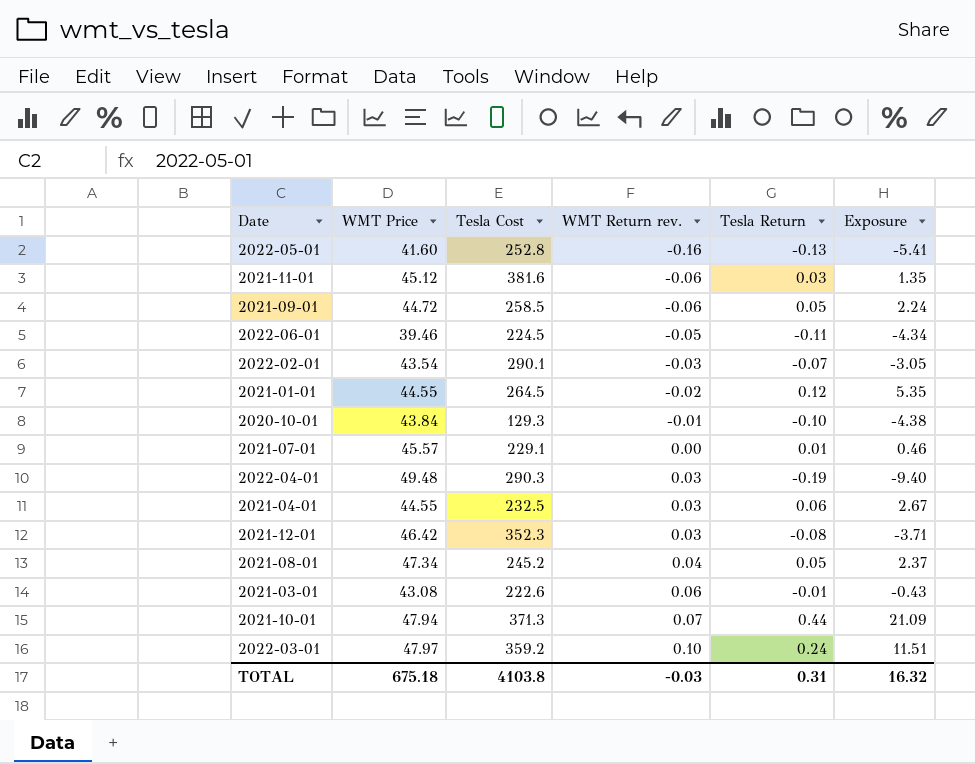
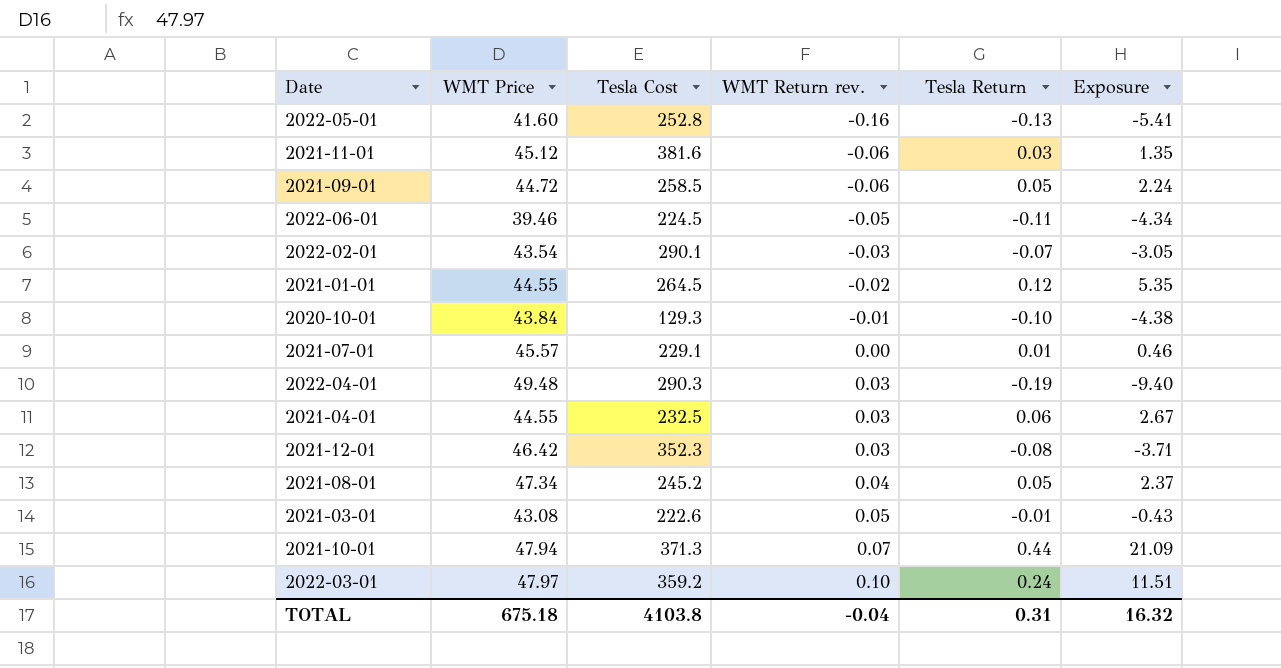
2021-03-01 | WMT Return rev.: 0.06 -> 0.05
TOTAL | WMT Return rev.: -0.03 -> -0.04

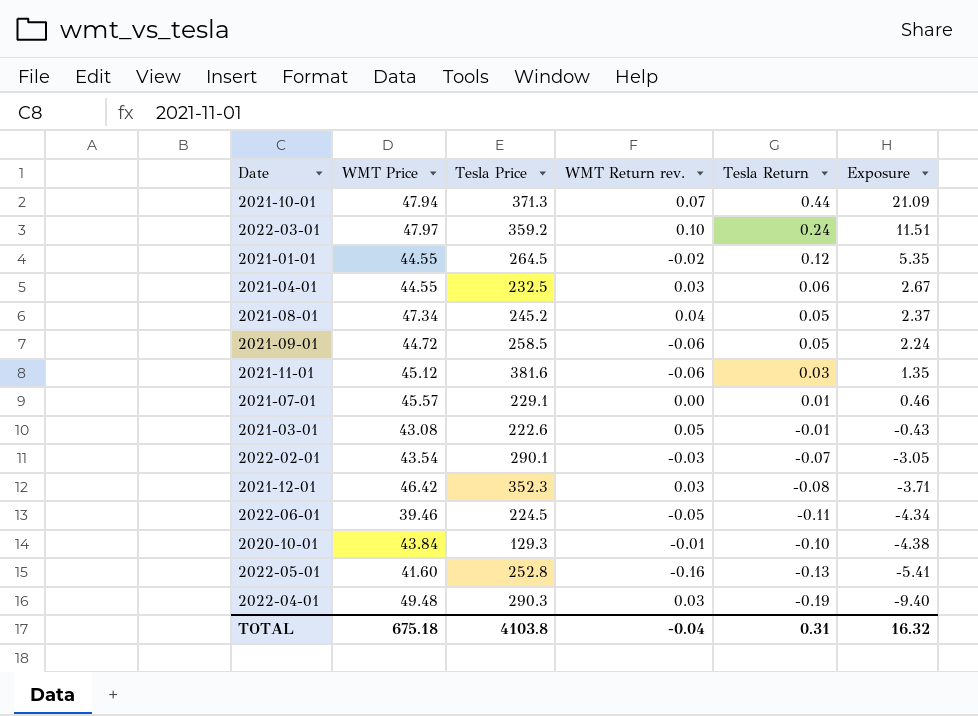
row order: WMT Return rev. ascending -> Exposure descending
column name: Tesla Cost -> Tesla Price

